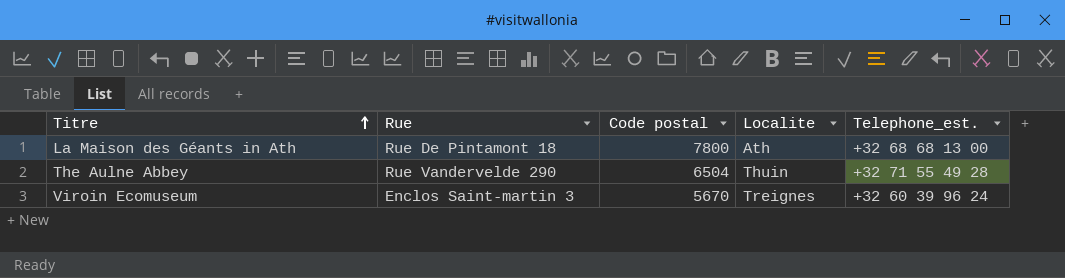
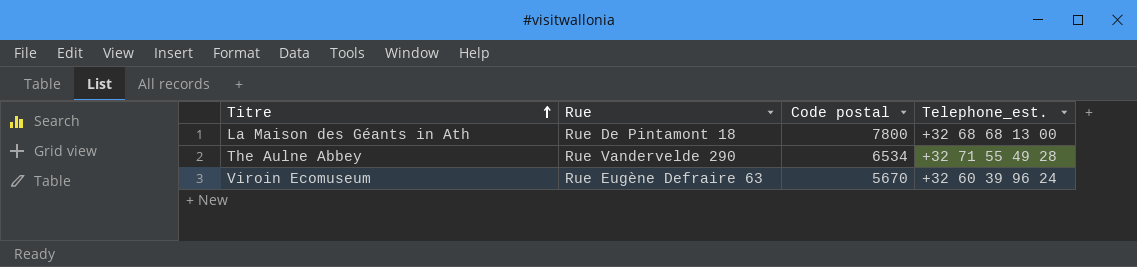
column Localite | position: 4 -> none
The Aulne Abbey | Code postal: 6504 -> 6534
Viroin Ecomuseum | Rue: Enclos Saint-martin 3 -> Rue Eugène Defraire 63

